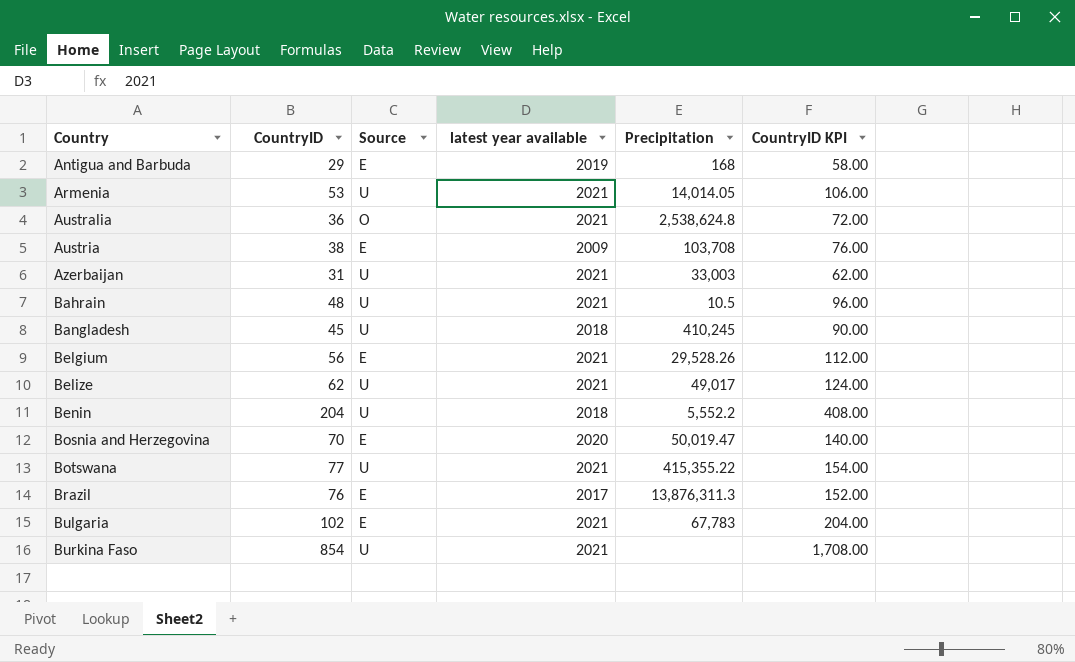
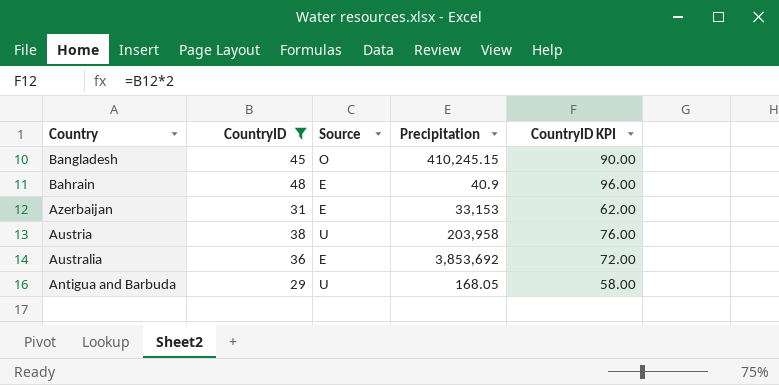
filter: none -> CountryID <= 48
row order: Country ascending -> Country descending
column latest year available | position: 4 -> none
Bangladesh | Source: U -> O
Bangladesh | Precipitation: 410,245 -> 410,245.15
Bahrain | Source: U -> E
Bahrain | Precipitation: 10.5 -> 40.9
Azerbaijan | Source: U -> E
Azerbaijan | Precipitation: 33,003 -> 33,153
Austria | Source: E -> U
Austria | Precipitation: 103,708 -> 203,958
Australia | Source: O -> E
Australia | Precipitation: 2,538,624.8 -> 3,853,692
Antigua and Barbuda | Source: E -> U
Antigua and Barbuda | Precipitation: 168 -> 168.05

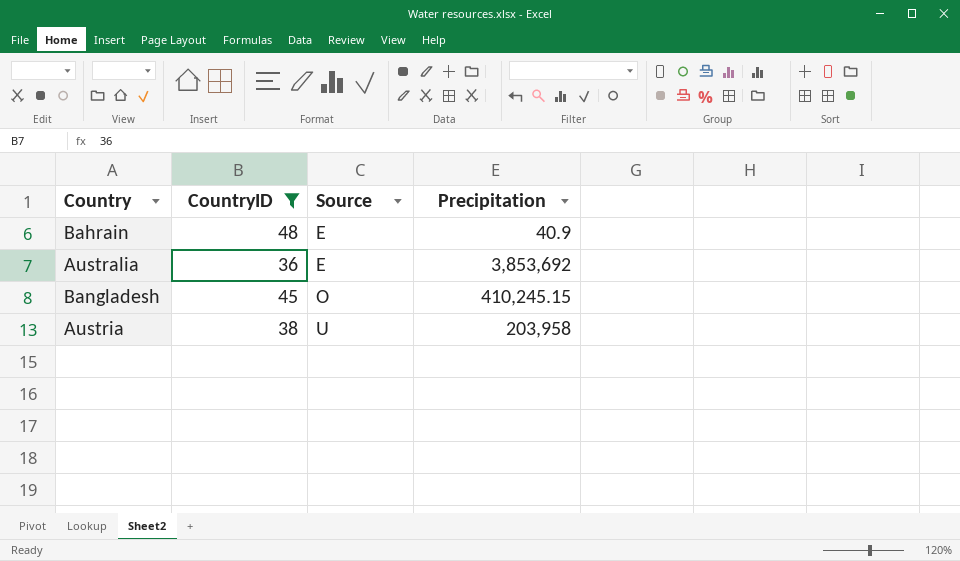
row order: Country descending -> Source ascending
column CountryID KPI | formula: [CountryID] * 2 -> none
row Azerbaijan: 31 | E | 33,153 | 62.00 -> none
row Antigua and Barbuda: 29 | U | 168.05 | 58.00 -> none

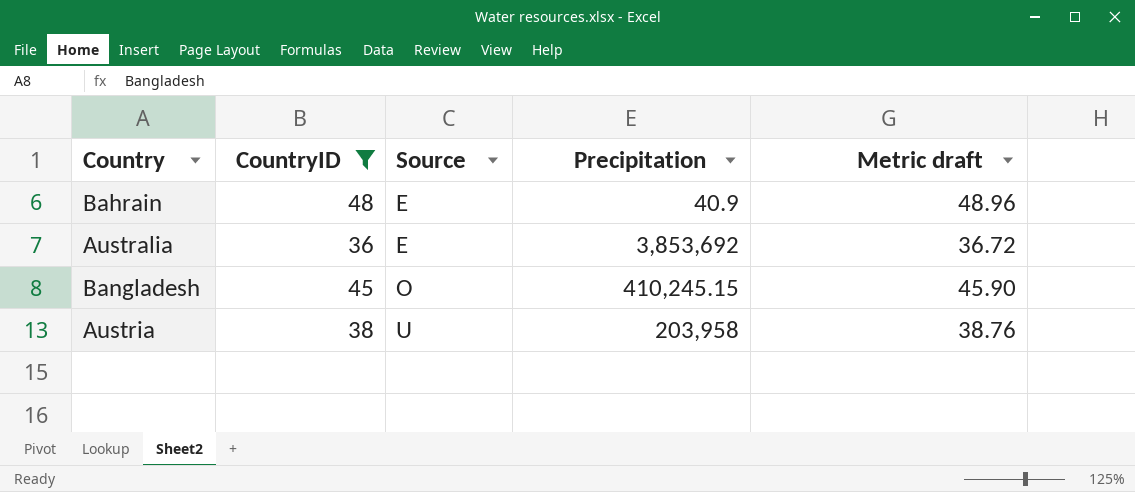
column Metric draft | formula: none -> [CountryID] * 1.02

